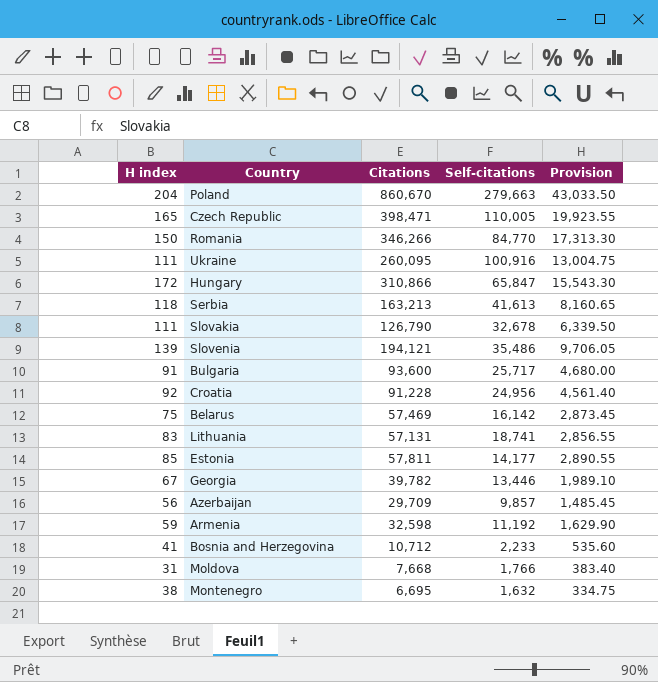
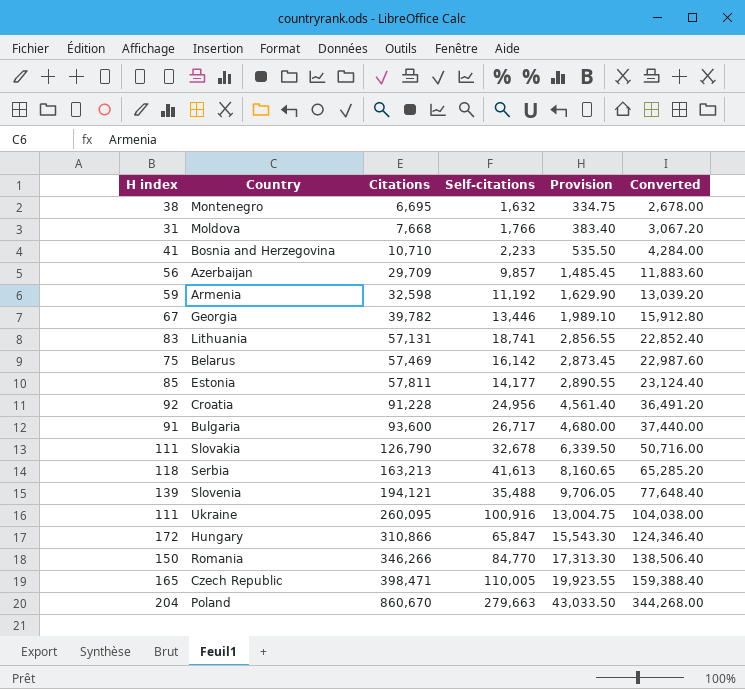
row order: none -> Citations ascending
column Converted | formula: none -> [Citations] * 0.4
Bosnia and Herzegovina | Citations: 10,712 -> 10,710
Bosnia and Herzegovina | Provision: 535.60 -> 535.50
Bulgaria | Self-citations: 25,717 -> 26,717
Slovenia | Self-citations: 35,486 -> 35,488

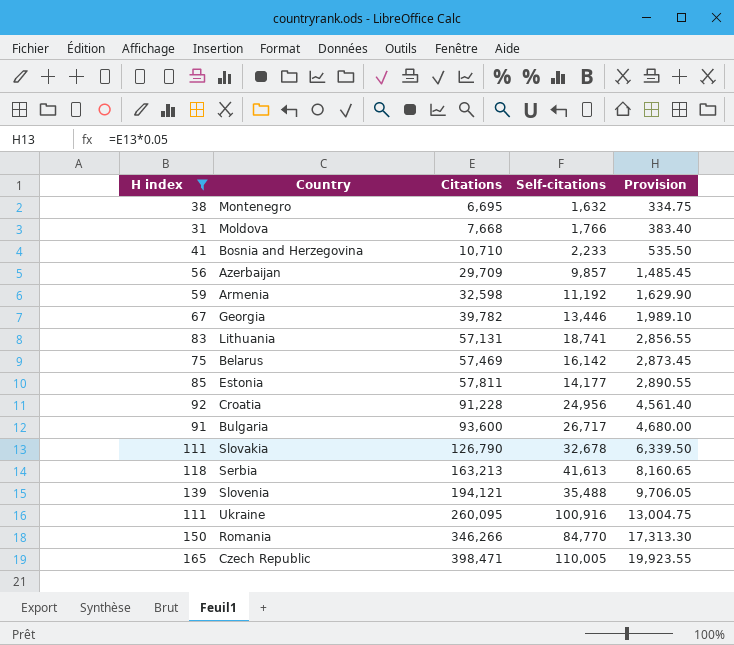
filter: none -> H index <= 165
column Converted | formula: [Citations] * 0.4 -> none

